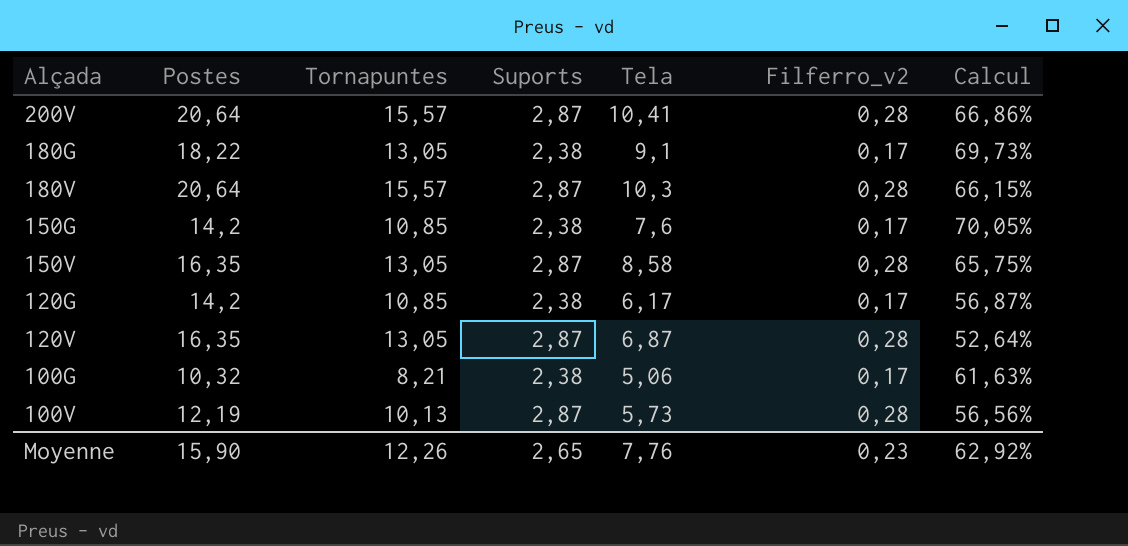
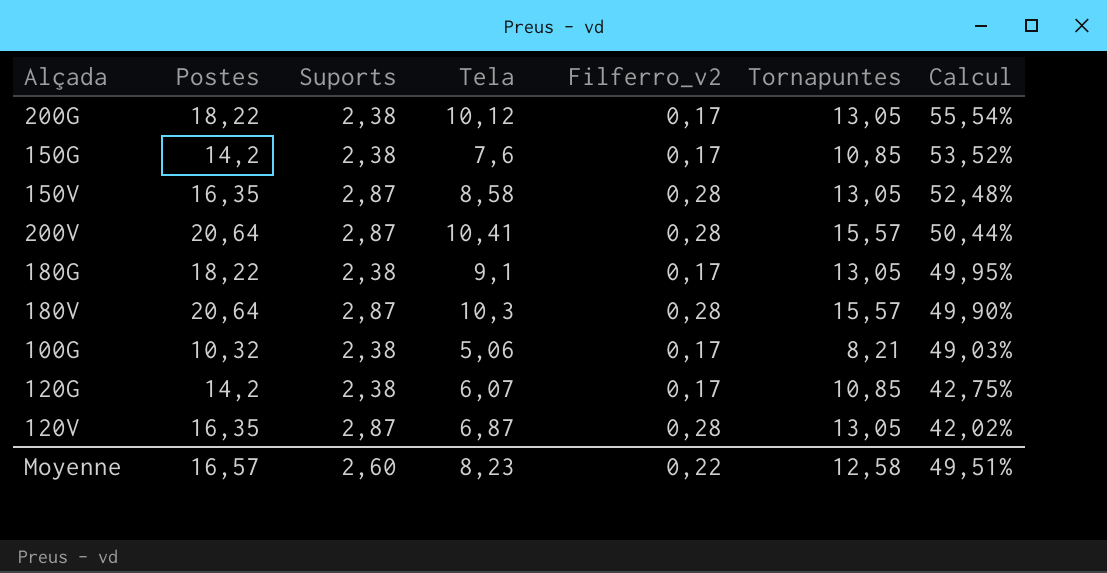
row order: none -> Calcul descending
column Tornapuntes | position: 3 -> 6
column Calcul | formula: [Tela] / [Tornapuntes] -> [Tela] / [Postes]
row 100V: 12,19 | 10,13 | 2,87 | 5,73 | 0,28 | 56,56% -> none
row 200G: none -> 18,22 | 2,38 | 10,12 | 0,17 | 13,05 | 55,54%
120G | Tela: 6,17 -> 6,07
Moyenne | Postes: 15,90 -> 16,57
Moyenne | Suports: 2,65 -> 2,60
Moyenne | Tela: 7,76 -> 8,23
Moyenne | Filferro_v2: 0,23 -> 0,22
Moyenne | Tornapuntes: 12,26 -> 12,58
Moyenne | Calcul: 62,92% -> 49,51%

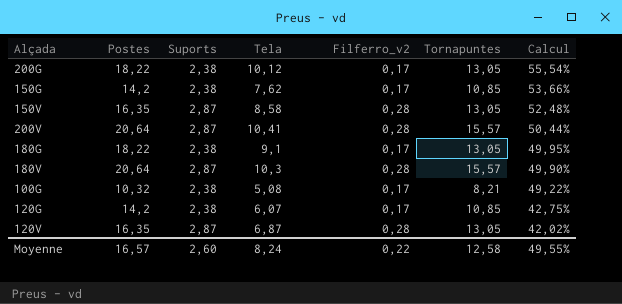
150G | Tela: 7,6 -> 7,62
150G | Calcul: 53,52% -> 53,66%
100G | Tela: 5,06 -> 5,08
100G | Calcul: 49,03% -> 49,22%
Moyenne | Tela: 8,23 -> 8,24
Moyenne | Calcul: 49,51% -> 49,55%

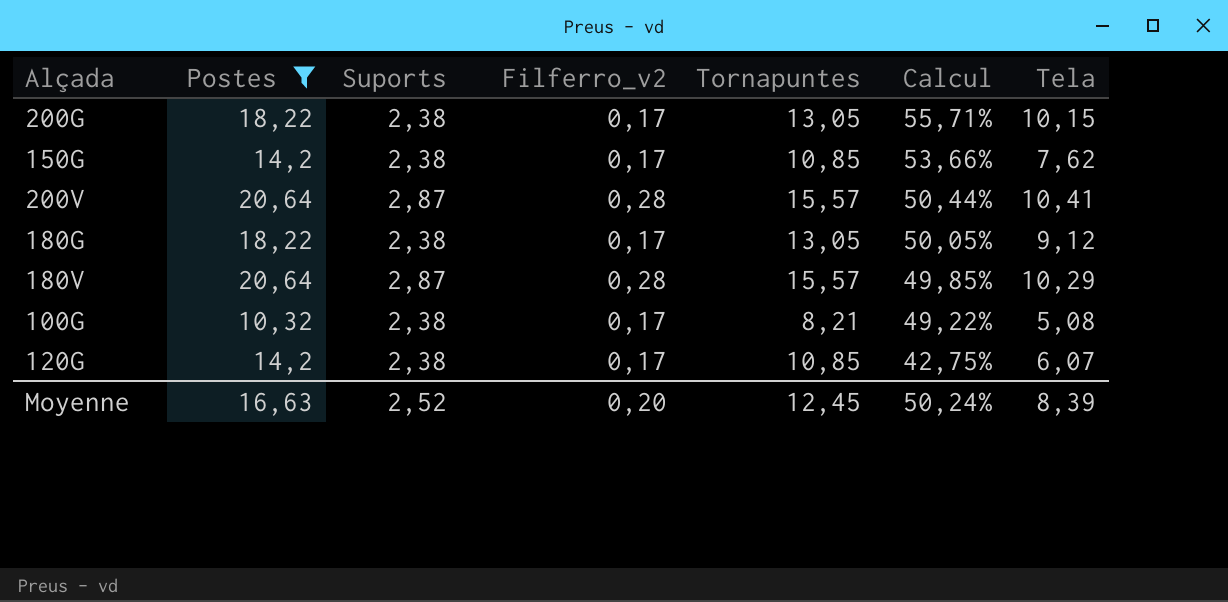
filter: none -> Postes != 16,35
column Tela | position: 4 -> 7
200G | Calcul: 55,54% -> 55,71%
200G | Tela: 10,12 -> 10,15
180G | Calcul: 49,95% -> 50,05%
180G | Tela: 9,1 -> 9,12
180V | Calcul: 49,90% -> 49,85%
180V | Tela: 10,3 -> 10,29
Moyenne | Postes: 16,57 -> 16,63
Moyenne | Suports: 2,60 -> 2,52
Moyenne | Filferro_v2: 0,22 -> 0,20
Moyenne | Tornapuntes: 12,58 -> 12,45
Moyenne | Calcul: 49,55% -> 50,24%
Moyenne | Tela: 8,24 -> 8,39

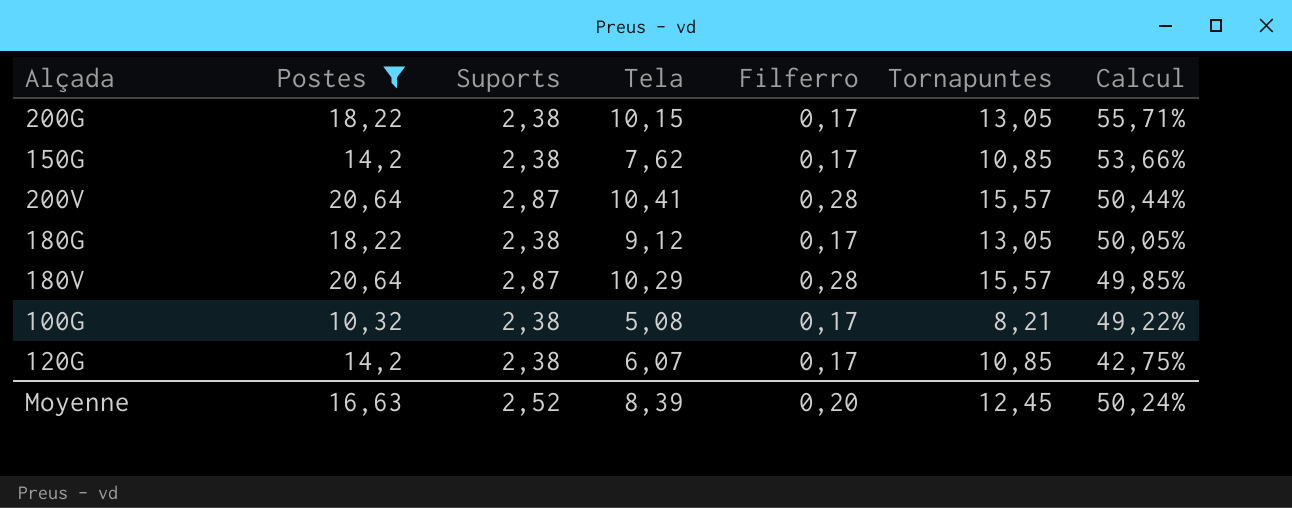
column Tela | position: 7 -> 4
column name: Filferro_v2 -> Filferro

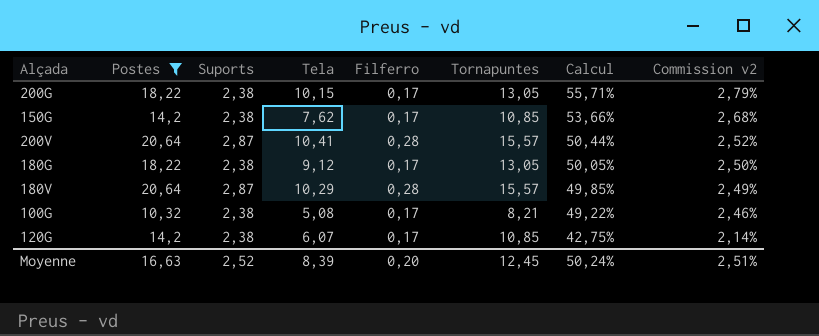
column Commission v2 | formula: none -> [Calcul] * 0,05

